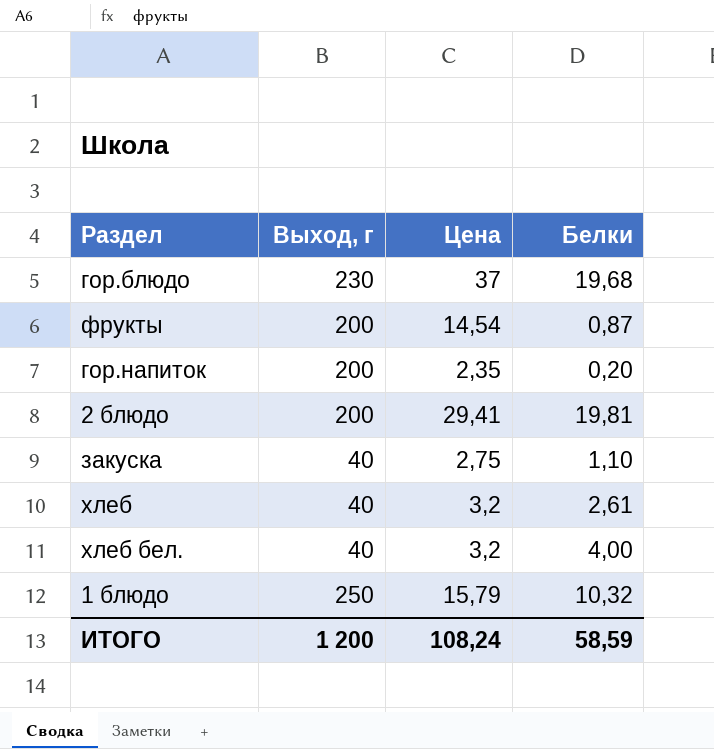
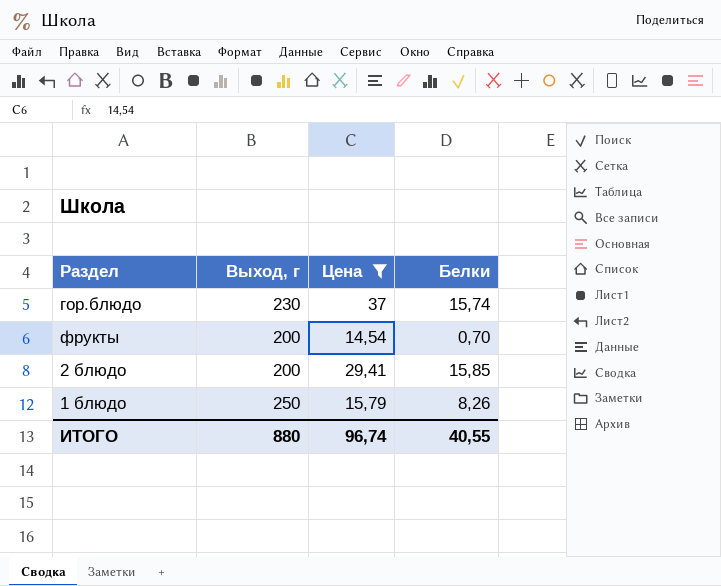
filter: none -> Цена >= 14,54
гор.блюдо | Белки: 19,68 -> 15,74
фрукты | Белки: 0,87 -> 0,70
2 блюдо | Белки: 19,81 -> 15,85
1 блюдо | Белки: 10,32 -> 8,26
ИТОГО | Выход, г: 1 200 -> 880
ИТОГО | Цена: 108,24 -> 96,74
ИТОГО | Белки: 58,59 -> 40,55

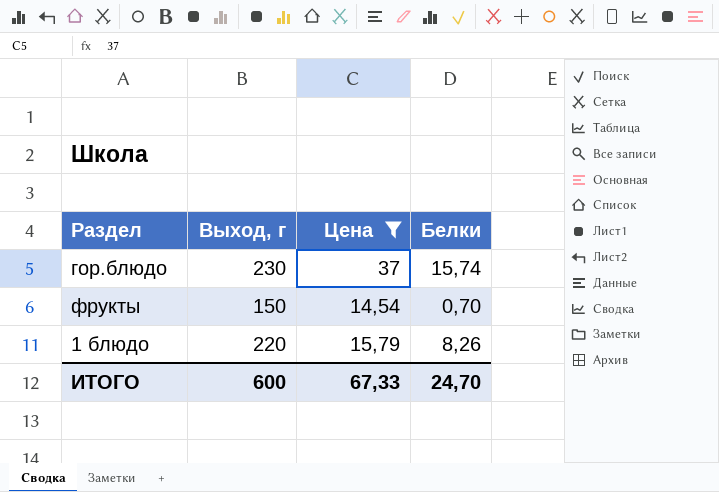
row 2 блюдо: 200 | 29,41 | 15,85 -> none
фрукты | Выход, г: 200 -> 150
1 блюдо | Выход, г: 250 -> 220
ИТОГО | Выход, г: 880 -> 600
ИТОГО | Цена: 96,74 -> 67,33
ИТОГО | Белки: 40,55 -> 24,70

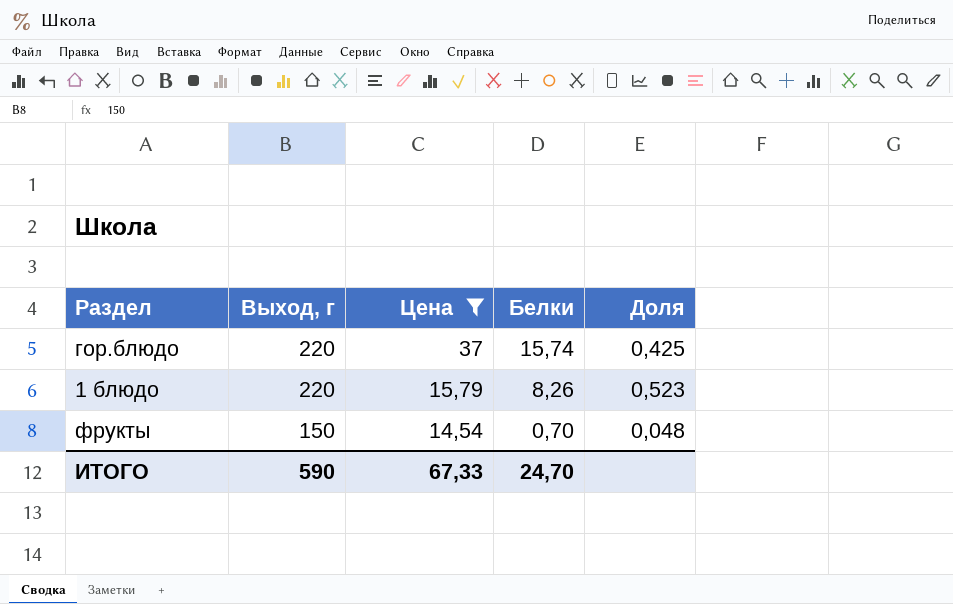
row order: none -> Выход, г descending
column Доля | formula: none -> [Белки] / [Цена]
гор.блюдо | Выход, г: 230 -> 220
ИТОГО | Выход, г: 600 -> 590

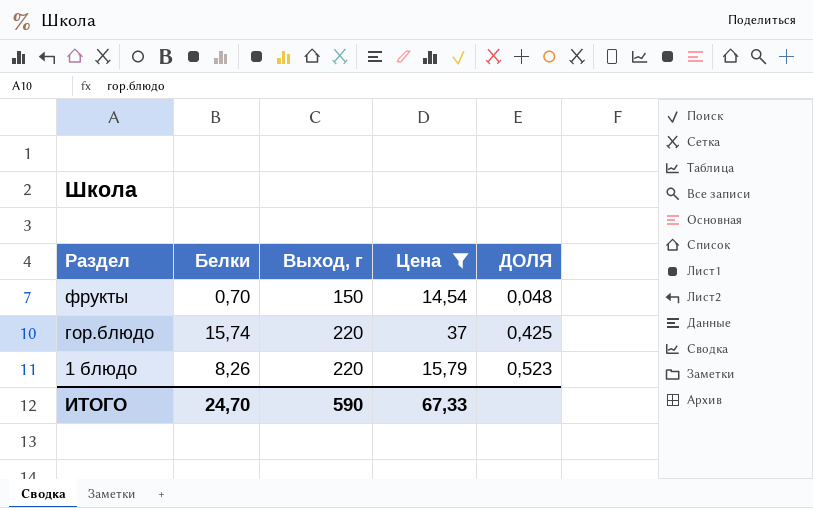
row order: Выход, г descending -> Раздел descending
column Белки | position: 4 -> 2
column name: Доля -> ДОЛЯ

